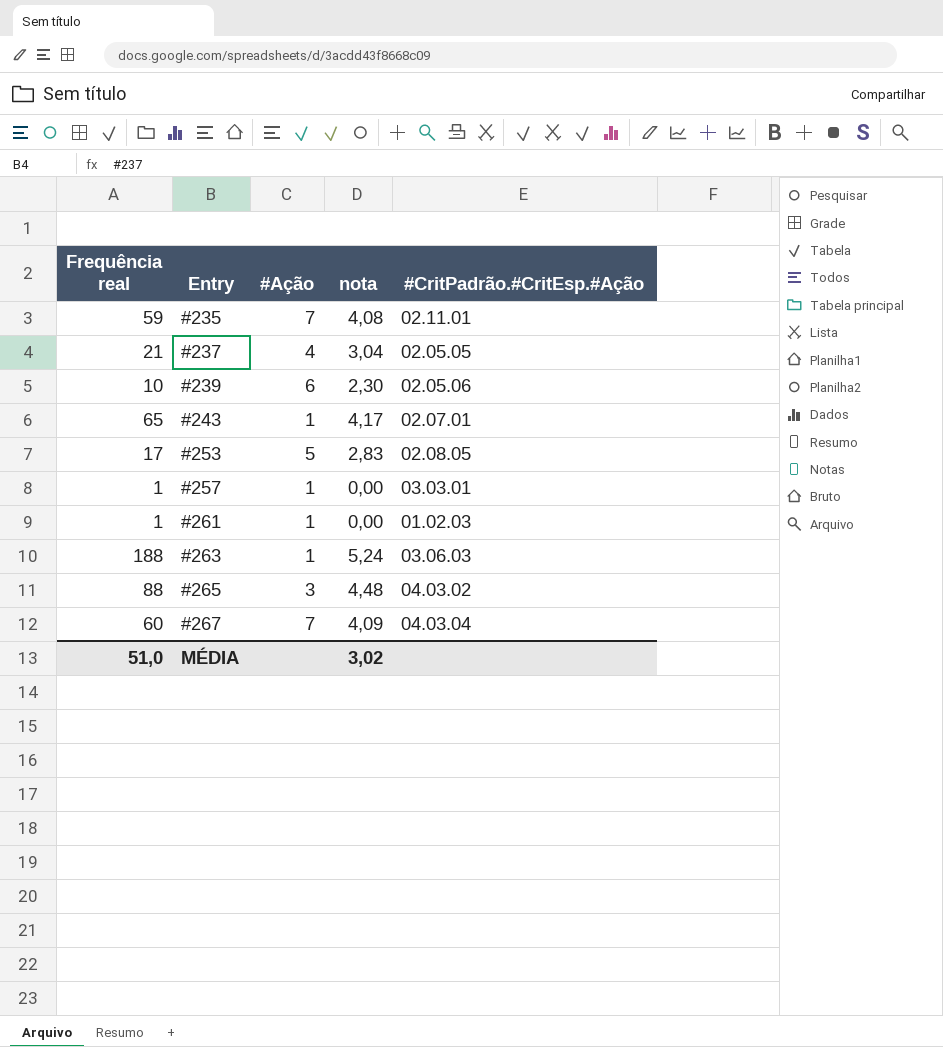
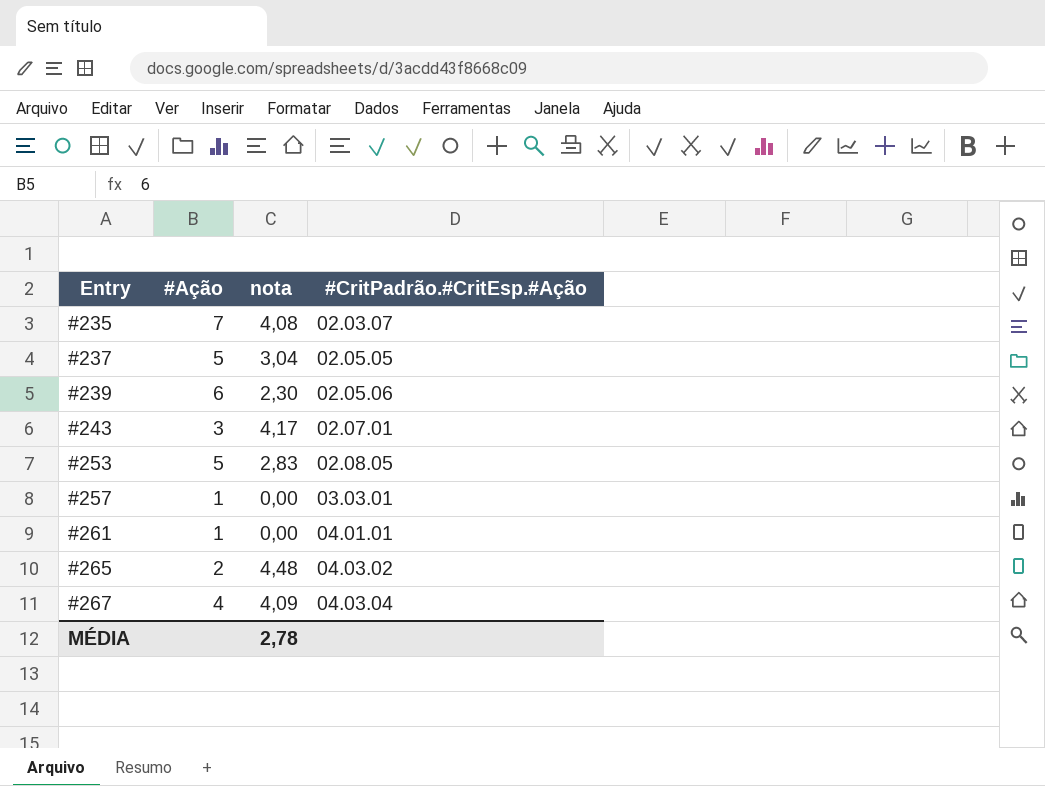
column Frequência real | position: 1 -> none
row #263: 188 | 1 | 5,24 | 03.06.03 -> none
#235 | #CritPadrão.#CritEsp.#Ação: 02.11.01 -> 02.03.07
#237 | #Ação: 4 -> 5
#243 | #Ação: 1 -> 3
#261 | #CritPadrão.#CritEsp.#Ação: 01.02.03 -> 04.01.01
#265 | #Ação: 3 -> 2
#267 | #Ação: 7 -> 4
MÉDIA | nota: 3,02 -> 2,78

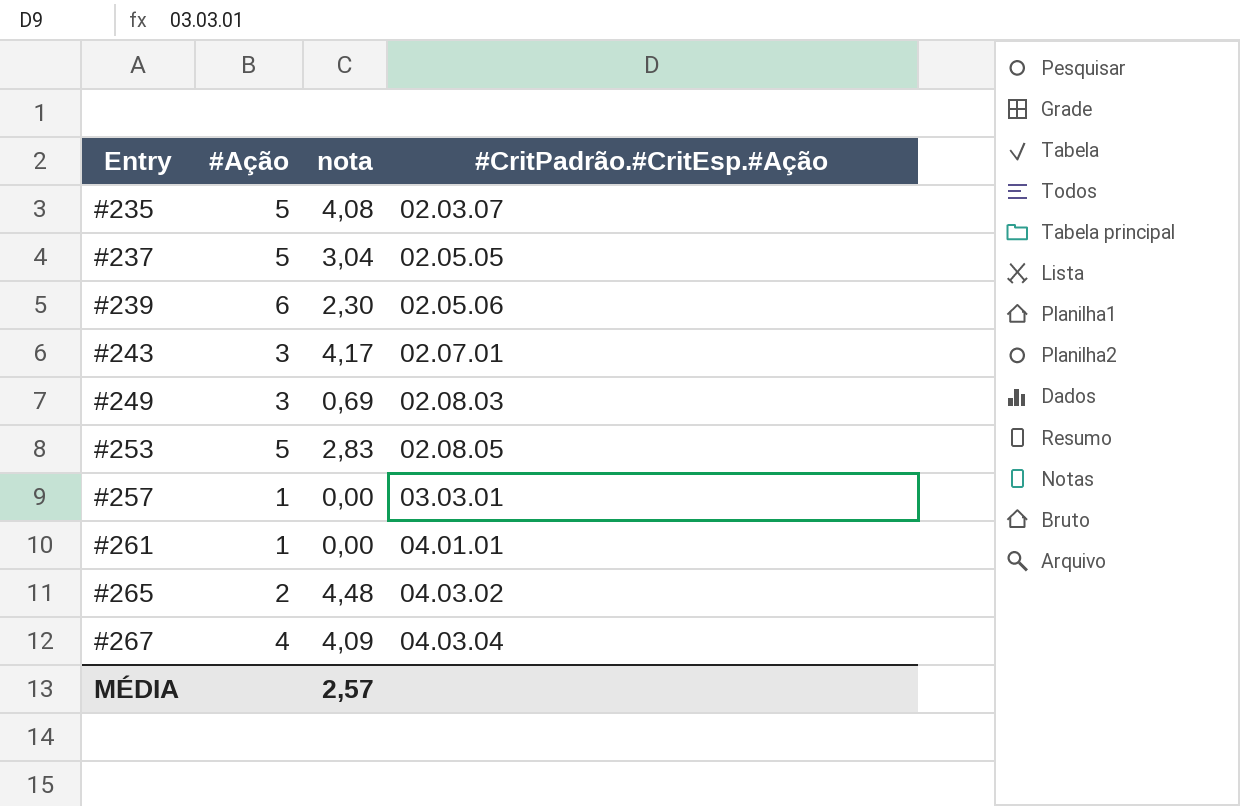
#235 | #Ação: 7 -> 5
row #249: none -> 3 | 0,69 | 02.08.03
MÉDIA | nota: 2,78 -> 2,57

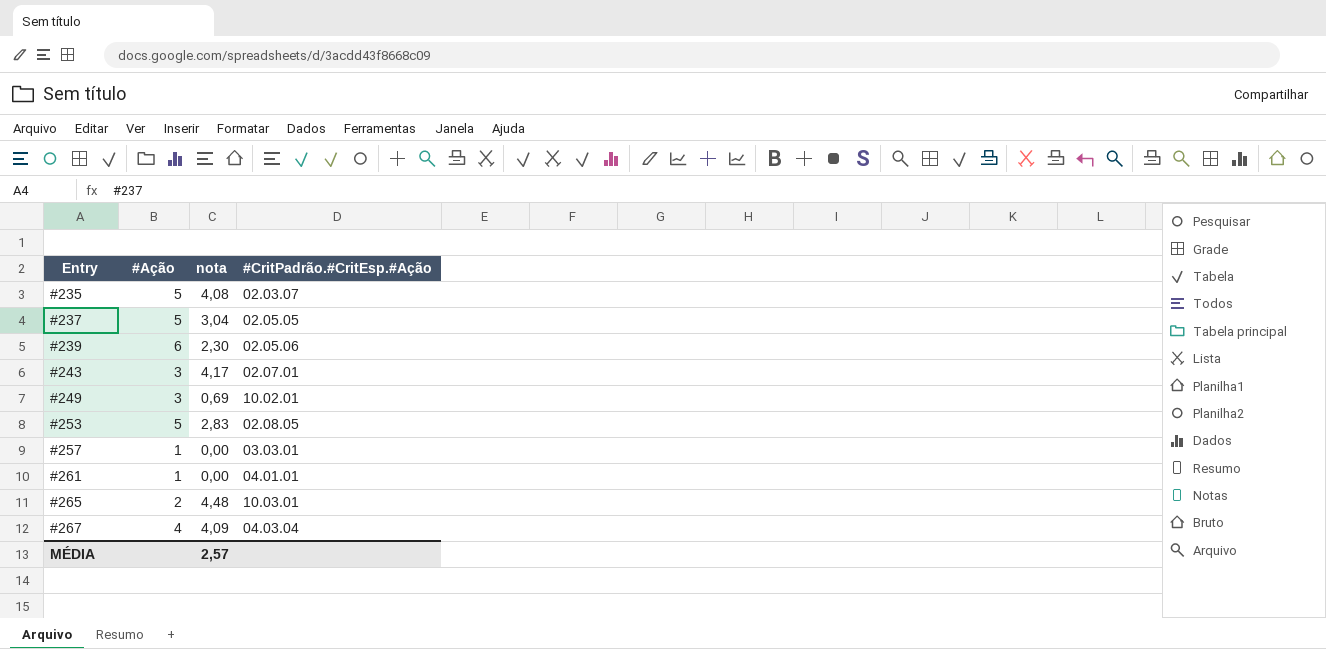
#249 | #CritPadrão.#CritEsp.#Ação: 02.08.03 -> 10.02.01
#265 | #CritPadrão.#CritEsp.#Ação: 04.03.02 -> 10.03.01

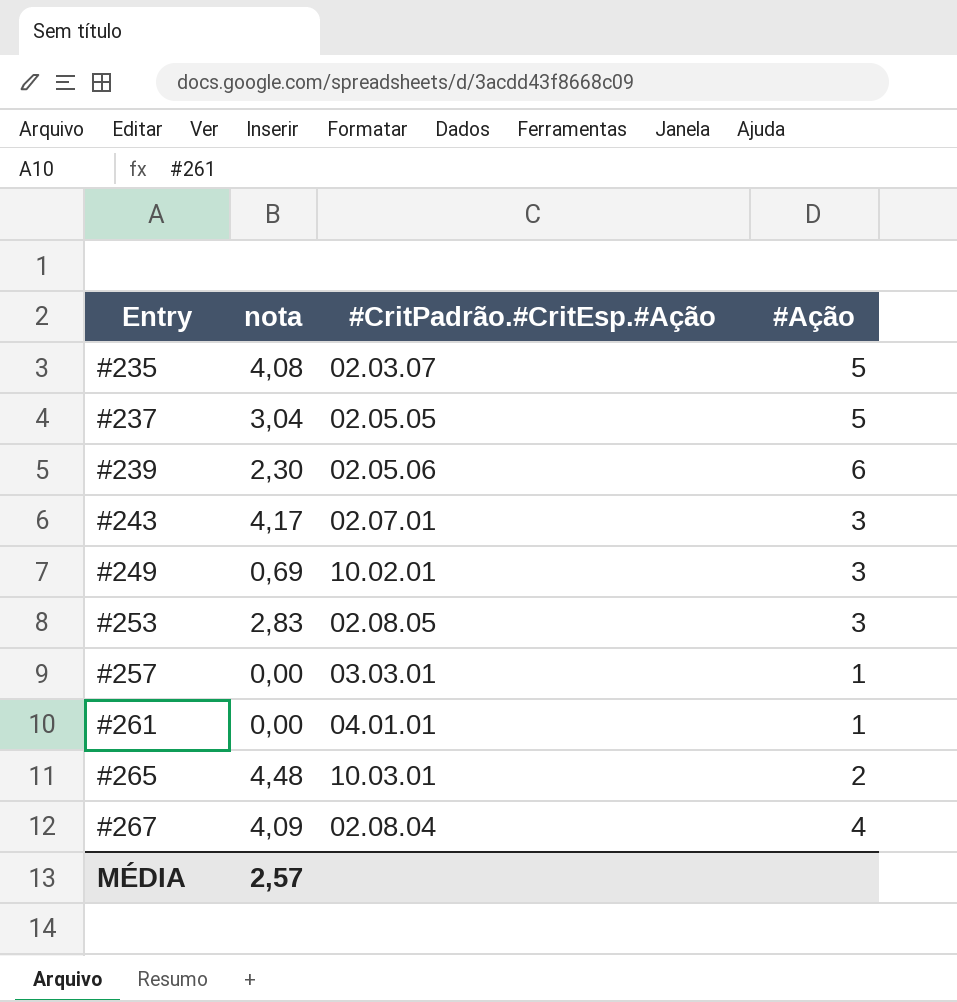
column #Ação | position: 2 -> 4
#253 | #Ação: 5 -> 3
#267 | #CritPadrão.#CritEsp.#Ação: 04.03.04 -> 02.08.04

